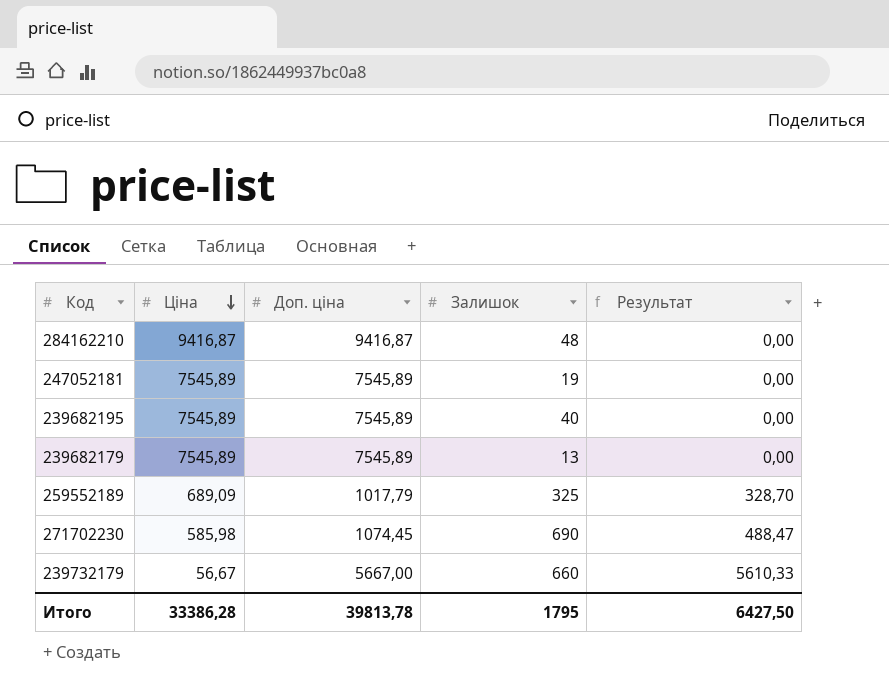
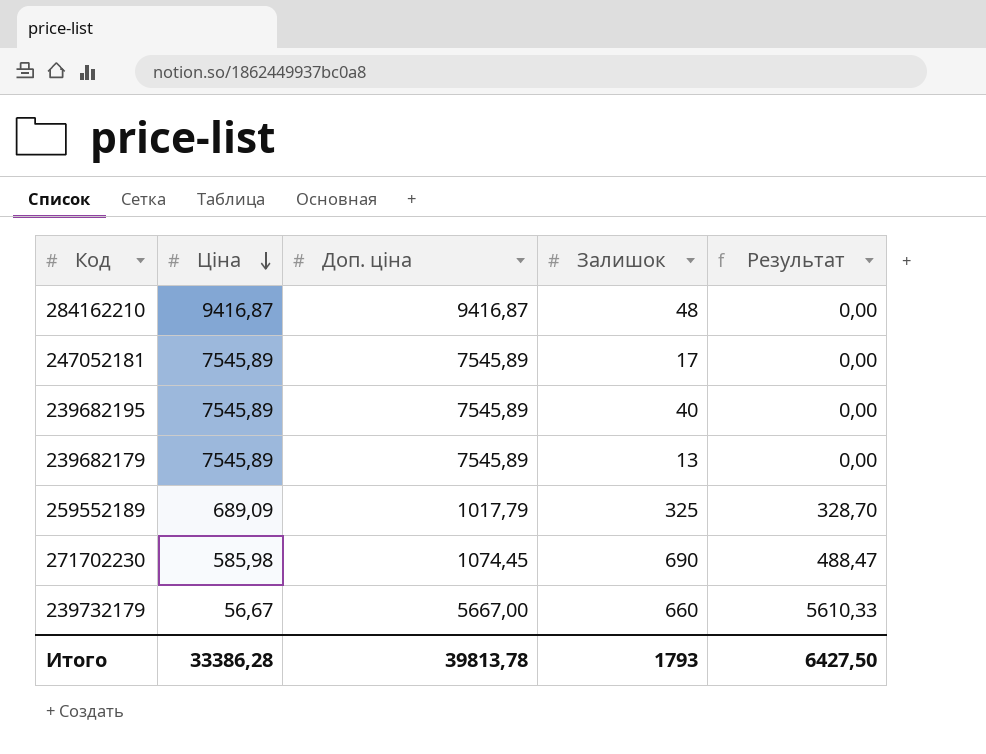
247052181 | Залишок: 19 -> 17
Итого | Залишок: 1795 -> 1793

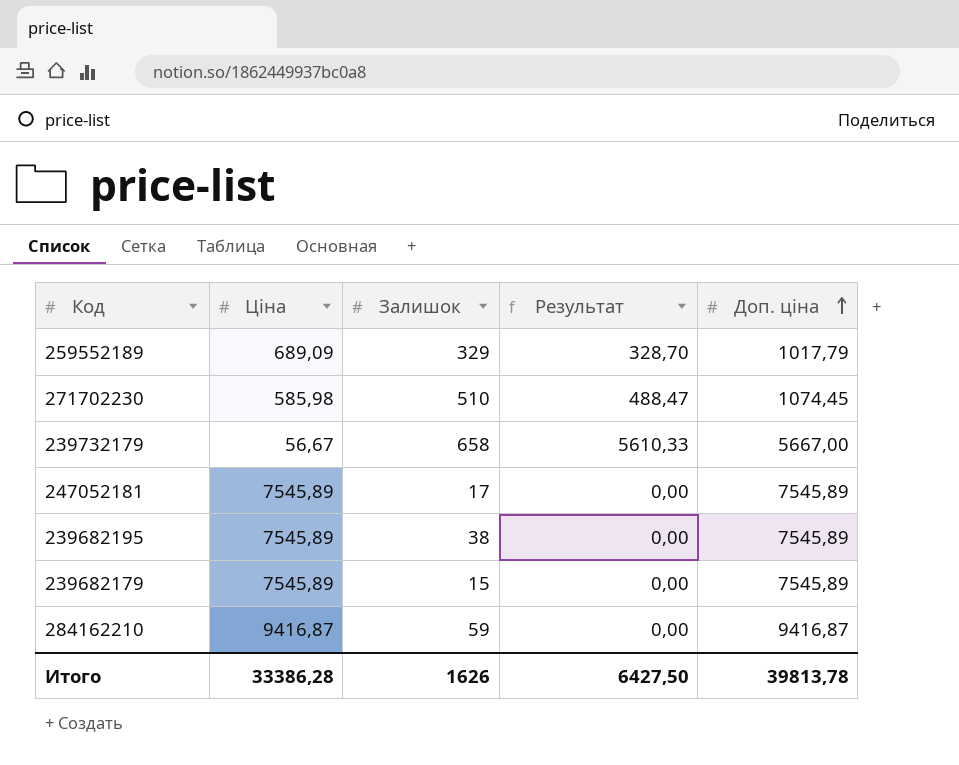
row order: Ціна descending -> Доп. ціна ascending
column Доп. ціна | position: 3 -> 5
259552189 | Залишок: 325 -> 329
271702230 | Залишок: 690 -> 510
239732179 | Залишок: 660 -> 658
239682195 | Залишок: 40 -> 38
239682179 | Залишок: 13 -> 15
284162210 | Залишок: 48 -> 59
Итого | Залишок: 1793 -> 1626

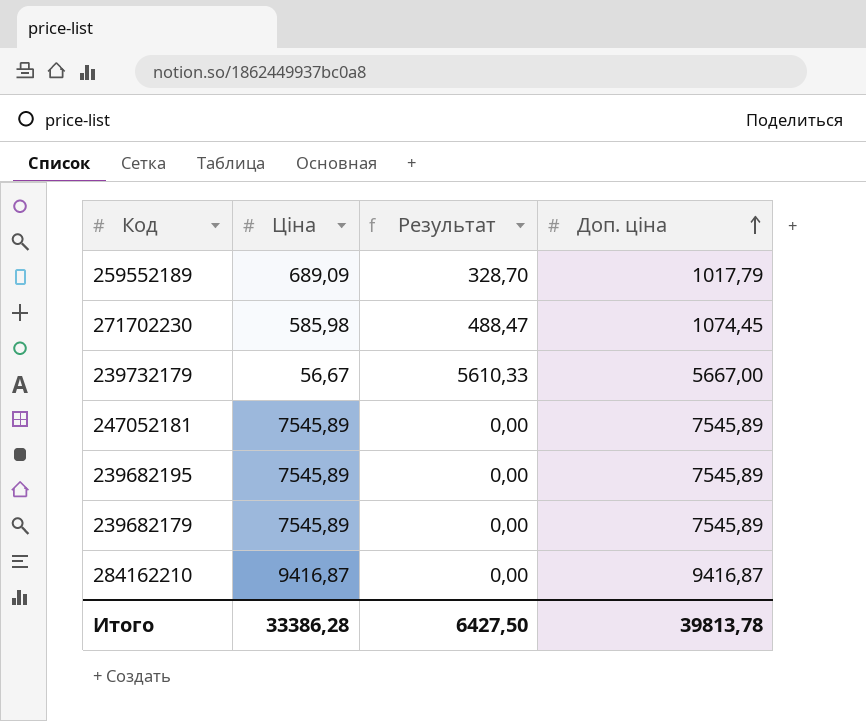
column Залишок | position: 3 -> none

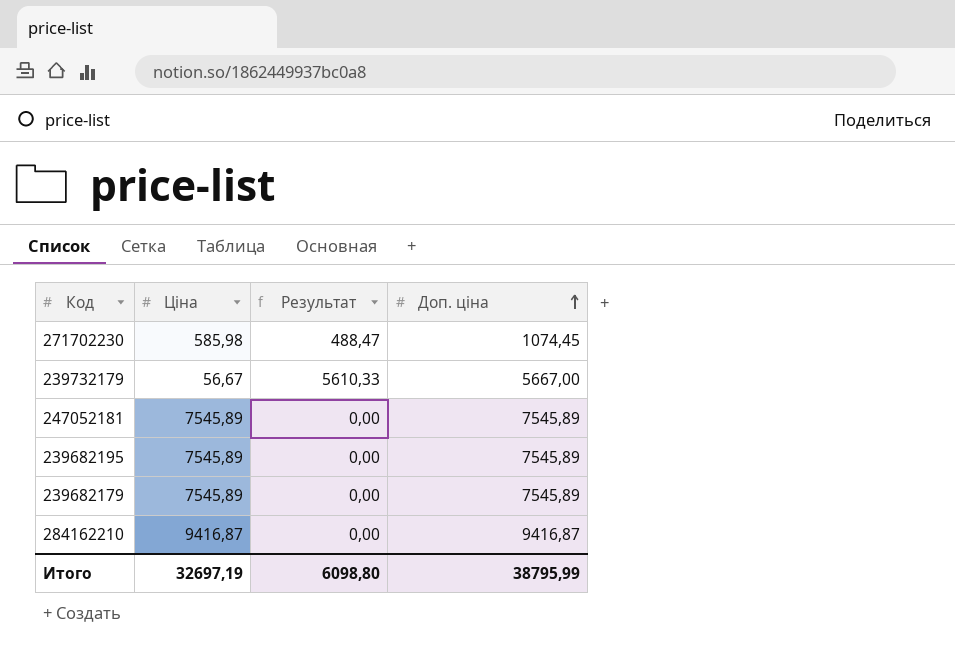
row 259552189: 689,09 | 328,70 | 1017,79 -> none
Итого | Ціна: 33386,28 -> 32697,19
Итого | Результат: 6427,50 -> 6098,80
Итого | Доп. ціна: 39813,78 -> 38795,99

